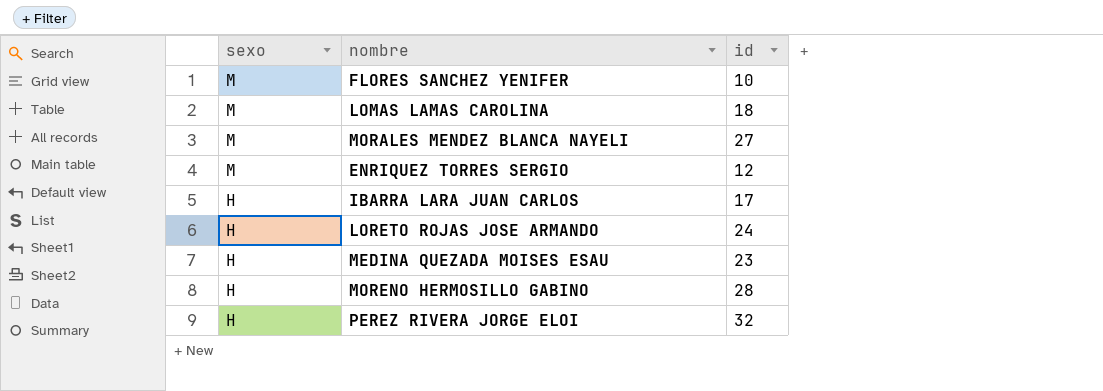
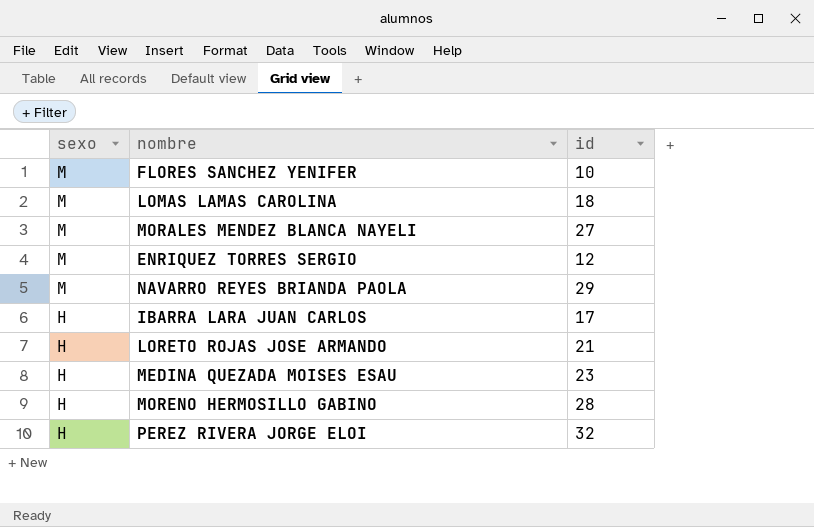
row NAVARRO REYES BRIANDA PAOLA: none -> M | 29
LORETO ROJAS JOSE ARMANDO | id: 24 -> 21

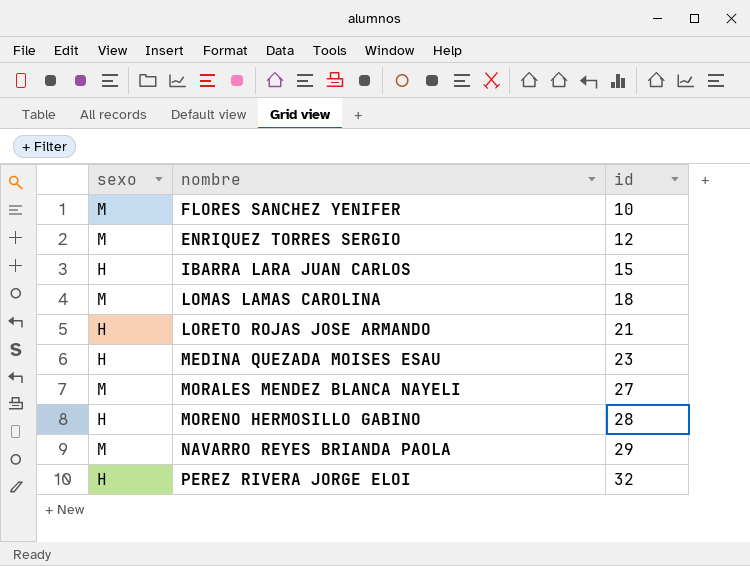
row order: sexo descending -> id ascending
IBARRA LARA JUAN CARLOS | id: 17 -> 15

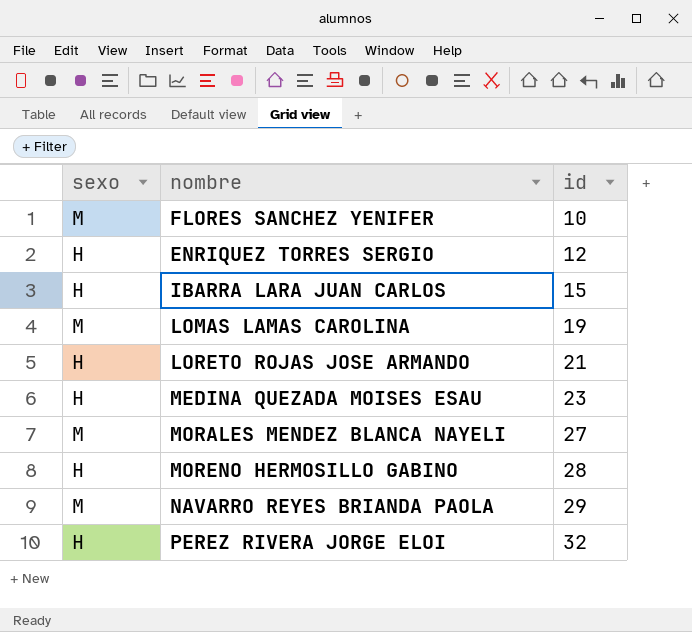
ENRIQUEZ TORRES SERGIO | sexo: M -> H
LOMAS LAMAS CAROLINA | id: 18 -> 19

